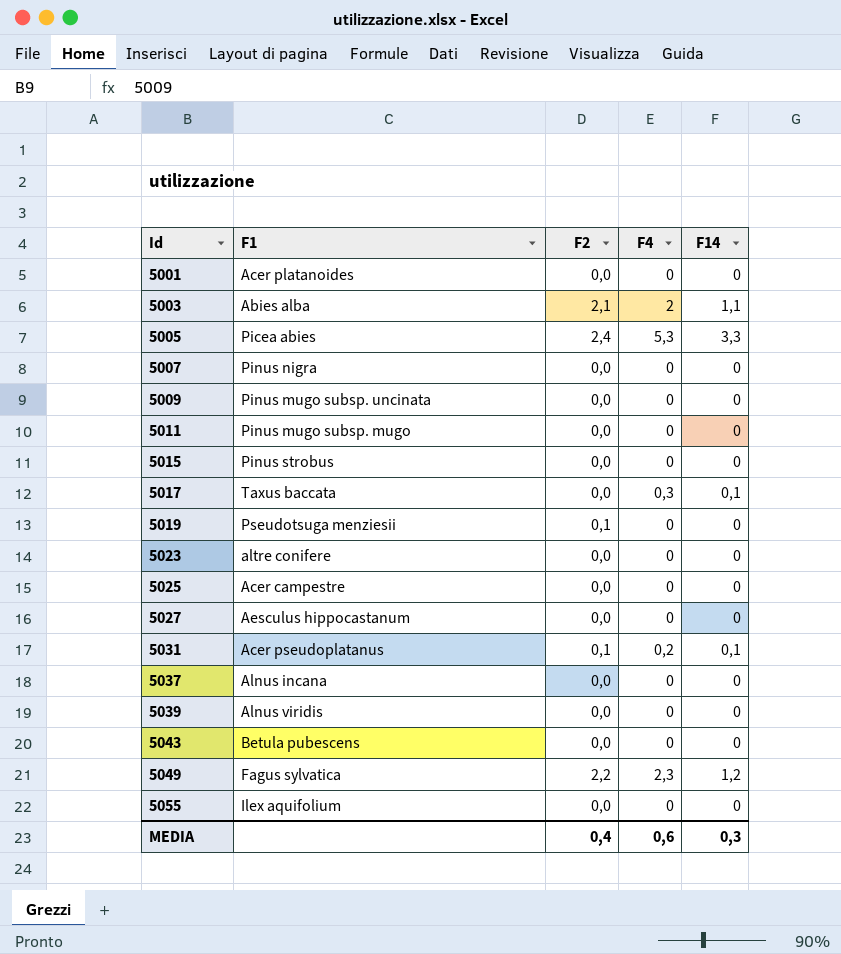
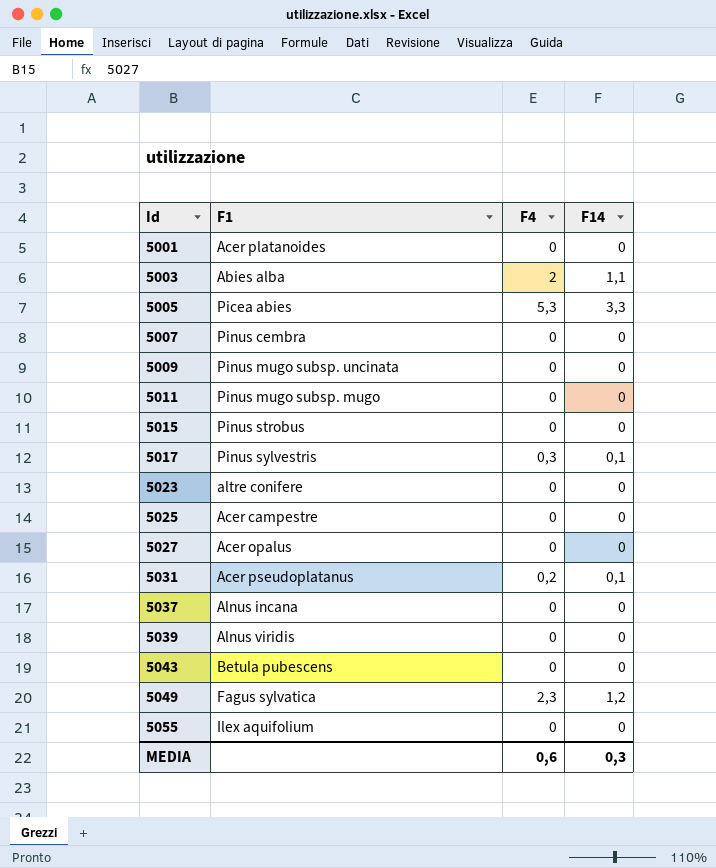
column F2 | position: 3 -> none
row 5019: Pseudotsuga menziesii | 0,1 | 0 | 0 -> none
5007 | F1: Pinus nigra -> Pinus cembra
5017 | F1: Taxus baccata -> Pinus sylvestris
5027 | F1: Aesculus hippocastanum -> Acer opalus

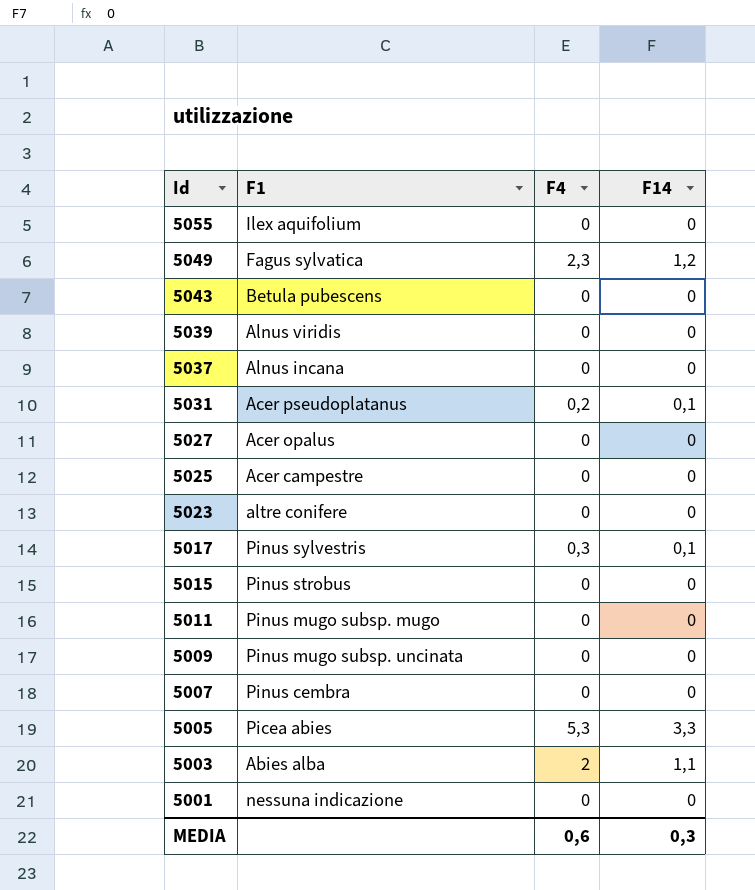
row order: Id ascending -> Id descending
5001 | F1: Acer platanoides -> nessuna indicazione

